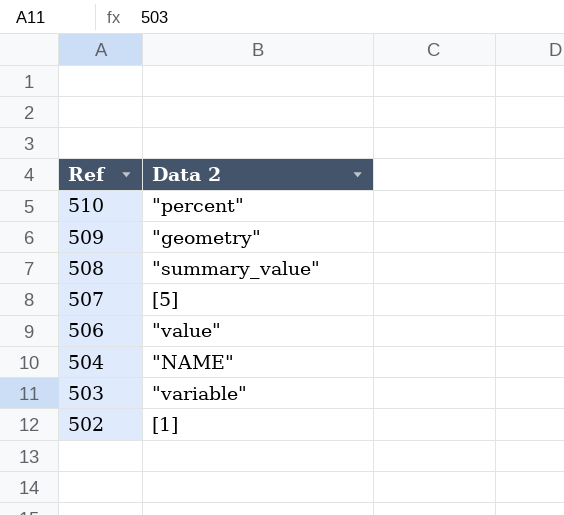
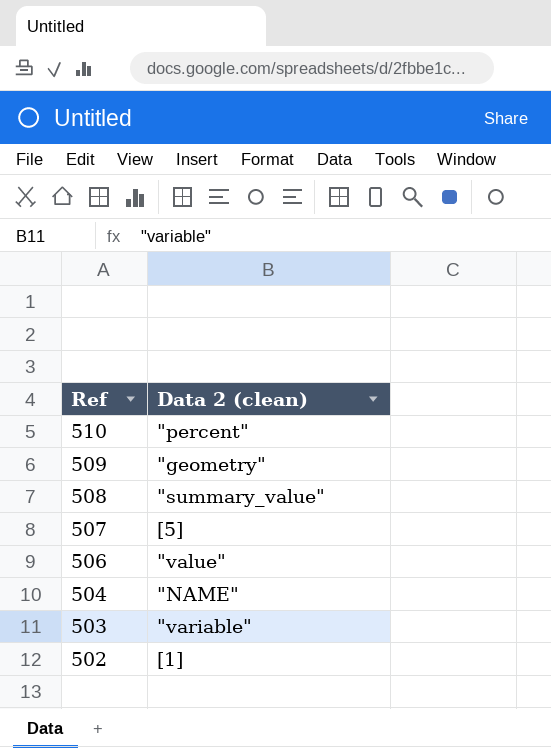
column name: Data 2 -> Data 2 (clean)

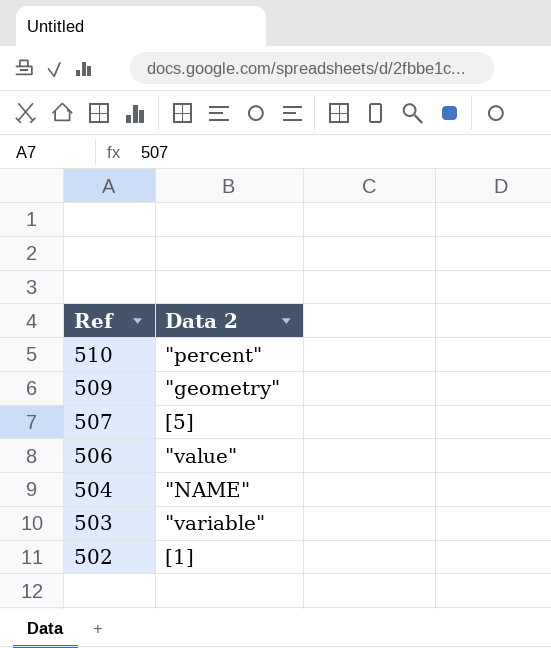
column name: Data 2 (clean) -> Data 2
row 508: "summary_value" -> none

